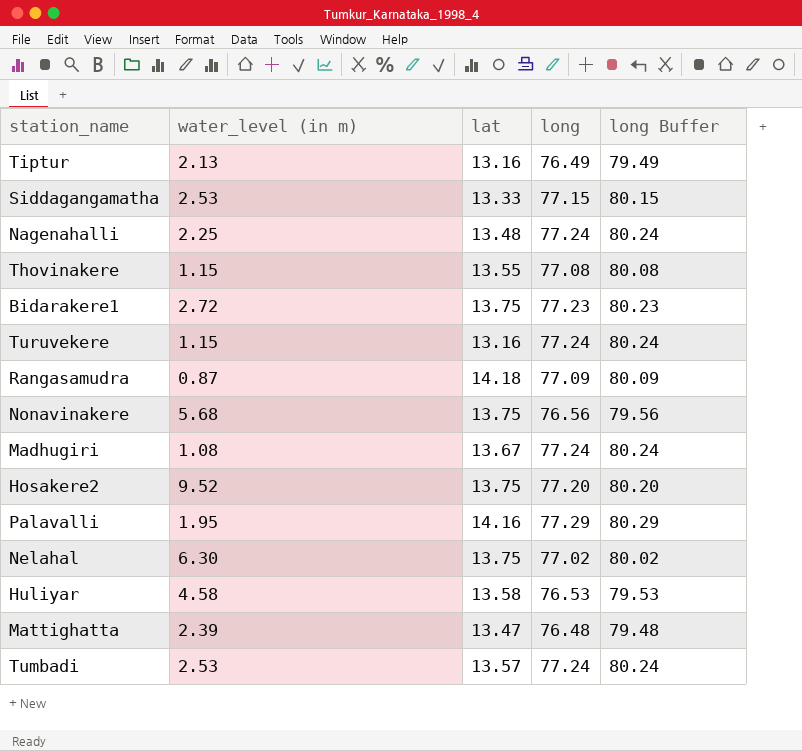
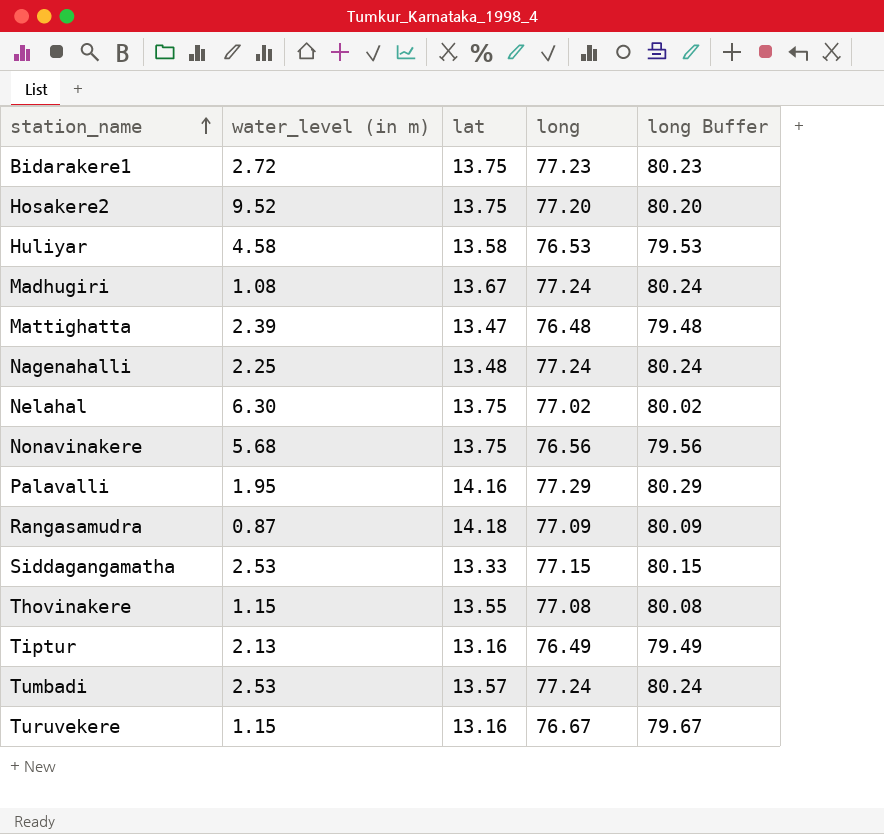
row order: none -> station_name ascending
Turuvekere | long: 77.24 -> 76.67
Turuvekere | long Buffer: 80.24 -> 79.67

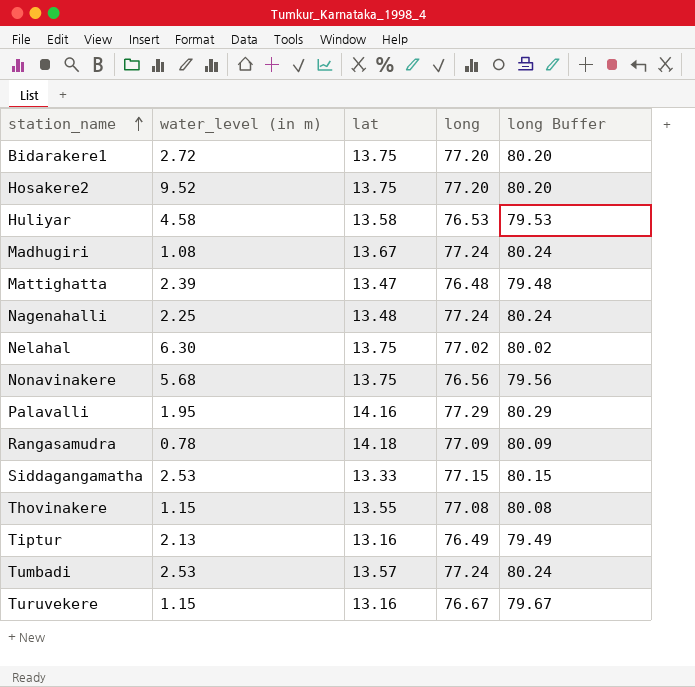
Bidarakere1 | long: 77.23 -> 77.20
Bidarakere1 | long Buffer: 80.23 -> 80.20
Rangasamudra | water_level (in m): 0.87 -> 0.78

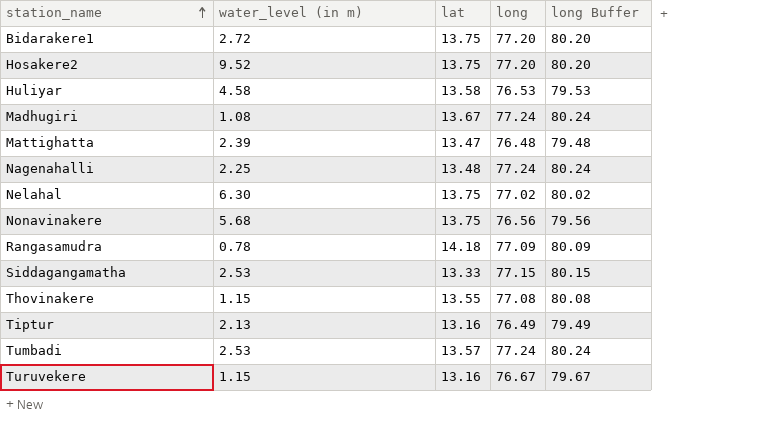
row Palavalli: 1.95 | 14.16 | 77.29 | 80.29 -> none

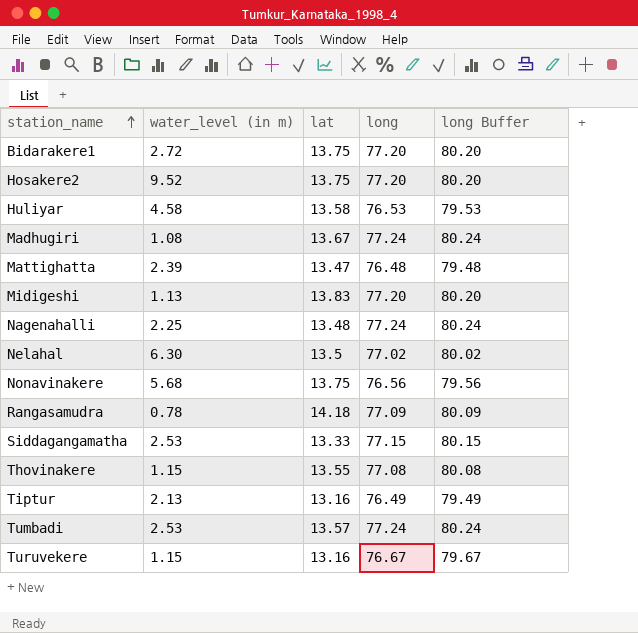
row Midigeshi: none -> 1.13 | 13.83 | 77.20 | 80.20
Nelahal | lat: 13.75 -> 13.5

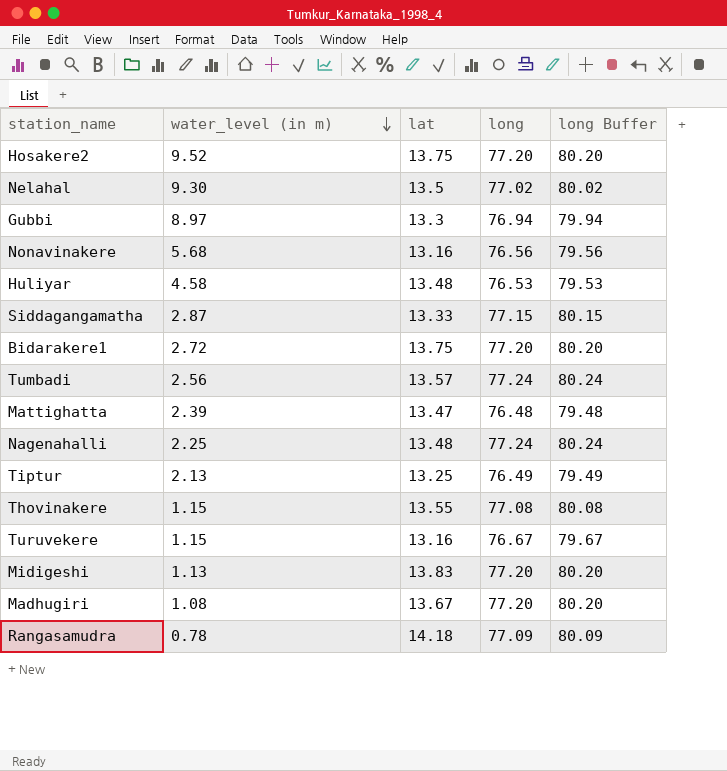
row order: station_name ascending -> water_level (in m) descending
Nelahal | water_level (in m): 6.30 -> 9.30
row Gubbi: none -> 8.97 | 13.3 | 76.94 | 79.94
Nonavinakere | lat: 13.75 -> 13.16
Huliyar | lat: 13.58 -> 13.48
Siddagangamatha | water_level (in m): 2.53 -> 2.87
Tumbadi | water_level (in m): 2.53 -> 2.56
Tiptur | lat: 13.16 -> 13.25
Madhugiri | long: 77.24 -> 77.20
Madhugiri | long Buffer: 80.24 -> 80.20

